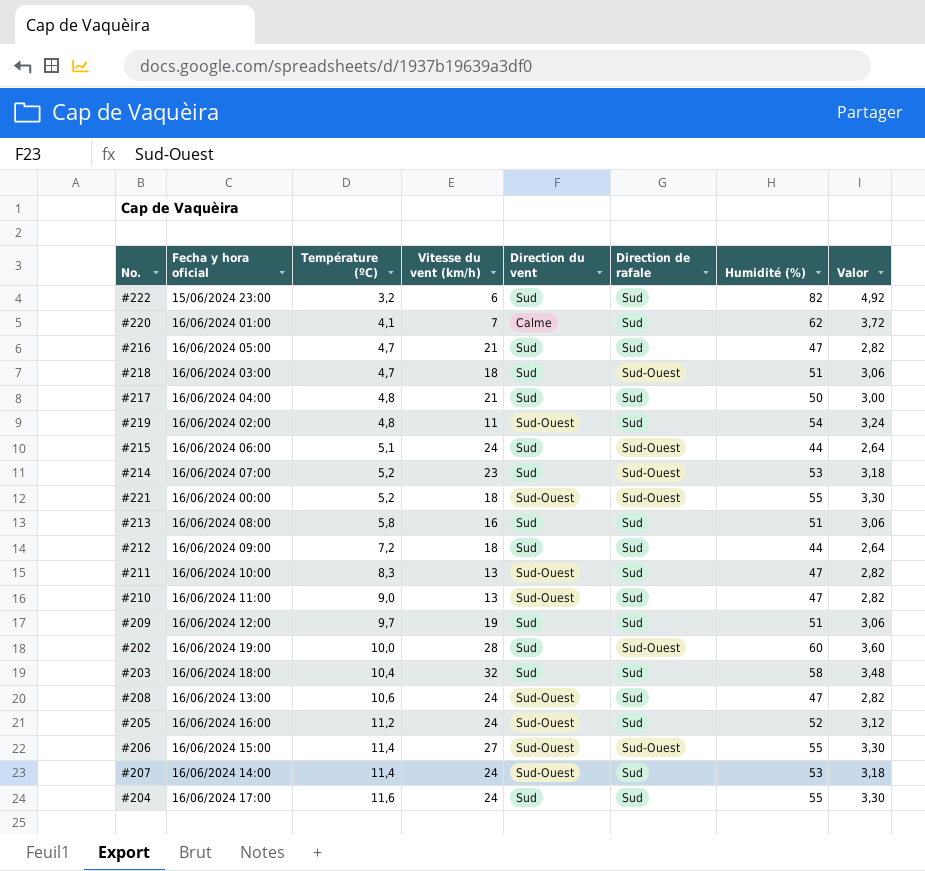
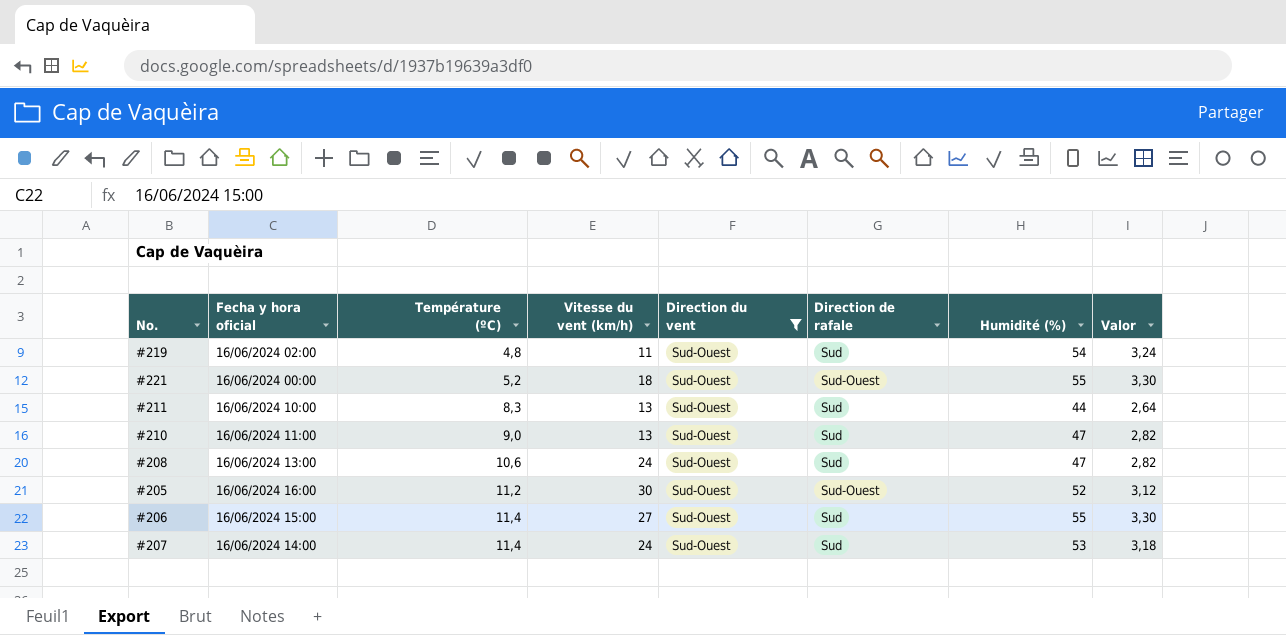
filter: none -> Direction du vent = Sud-Ouest
#211 | Humidité (%): 47 -> 44
#211 | Valor: 2,82 -> 2,64
#205 | Vitesse du vent (km/h): 24 -> 30
#205 | Direction de rafale: Sud -> Sud-Ouest
#206 | Direction de rafale: Sud-Ouest -> Sud

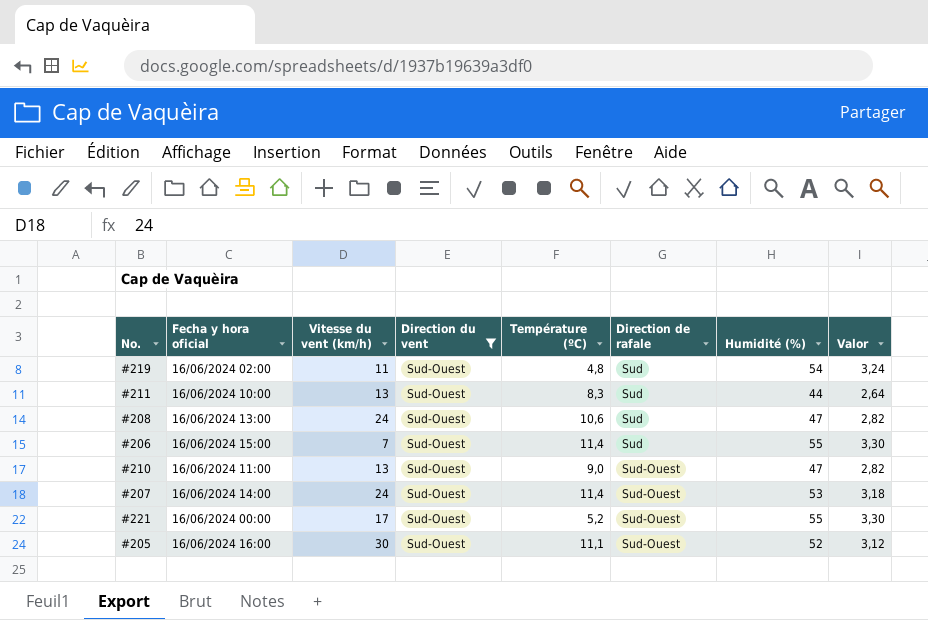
row order: Température (ºC) ascending -> Direction de rafale ascending
column Température (ºC) | position: 3 -> 5
#206 | Vitesse du vent (km/h): 27 -> 7
#210 | Direction de rafale: Sud -> Sud-Ouest
#207 | Direction de rafale: Sud -> Sud-Ouest
#221 | Vitesse du vent (km/h): 18 -> 17
#205 | Température (ºC): 11,2 -> 11,1

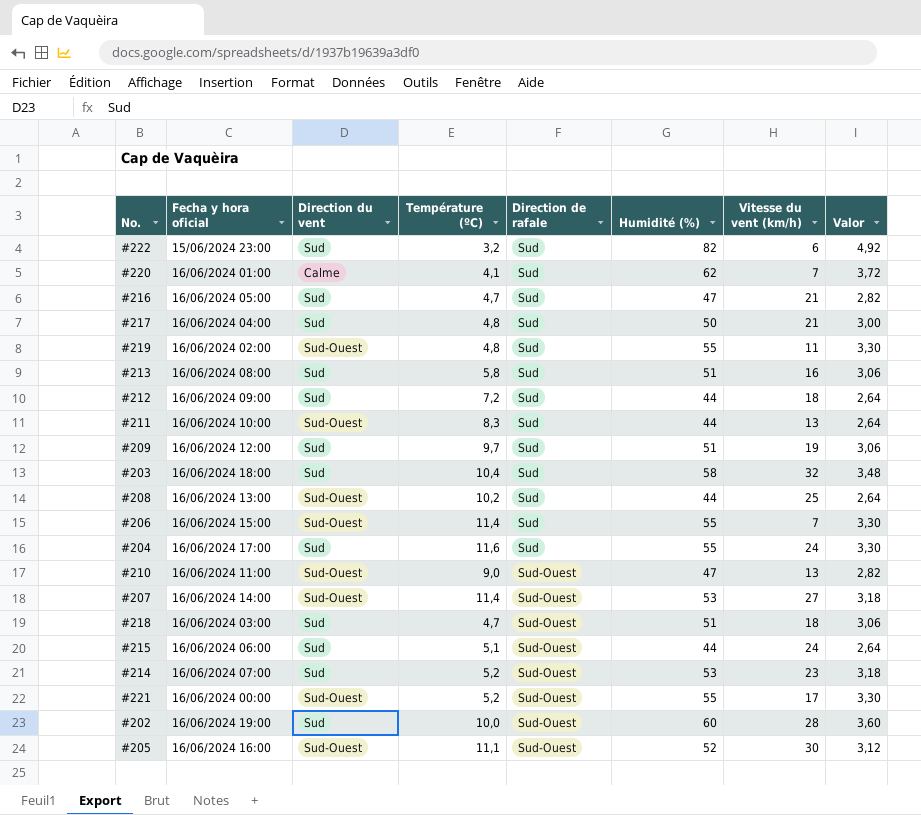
filter: Direction du vent = Sud-Ouest -> none
column Vitesse du vent (km/h) | position: 3 -> 7
#219 | Humidité (%): 54 -> 55
#219 | Valor: 3,24 -> 3,30
#208 | Température (ºC): 10,6 -> 10,2
#208 | Humidité (%): 47 -> 44
#208 | Vitesse du vent (km/h): 24 -> 25
#208 | Valor: 2,82 -> 2,64
#207 | Vitesse du vent (km/h): 24 -> 27

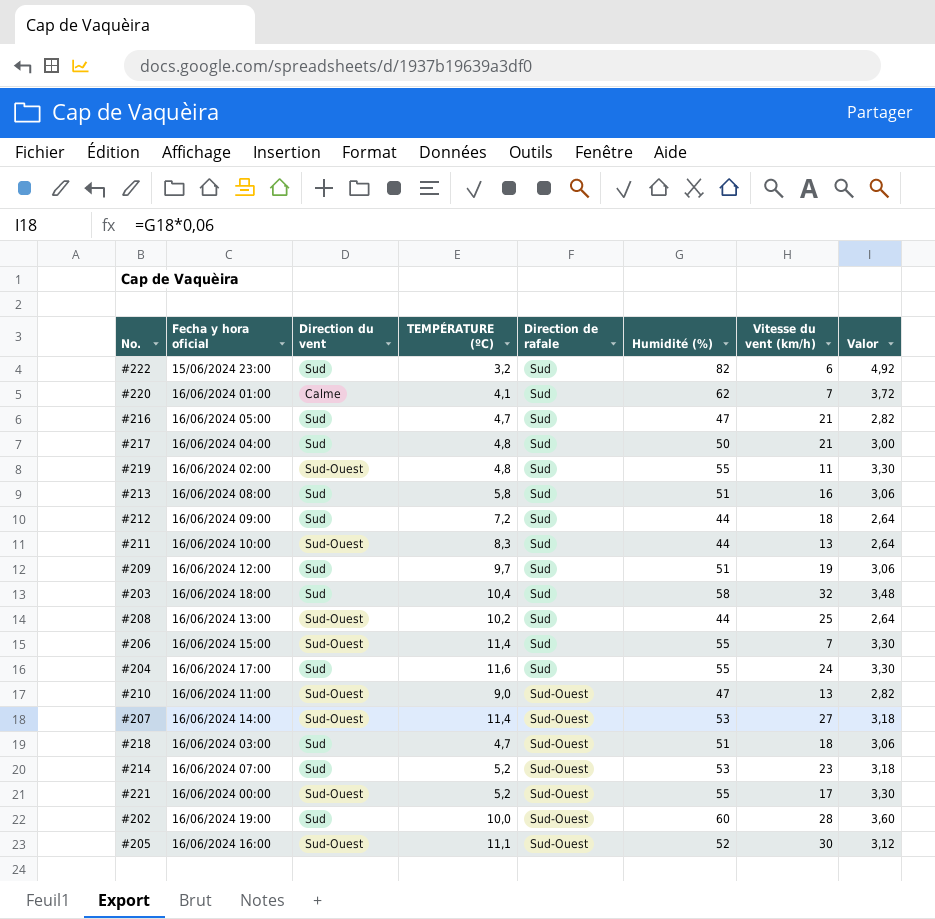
column name: Température (ºC) -> TEMPÉRATURE (ºC)
row #215: 16/06/2024 06:00 | Sud | 5,1 | Sud-Ouest | 44 | 24 | 2,64 -> none

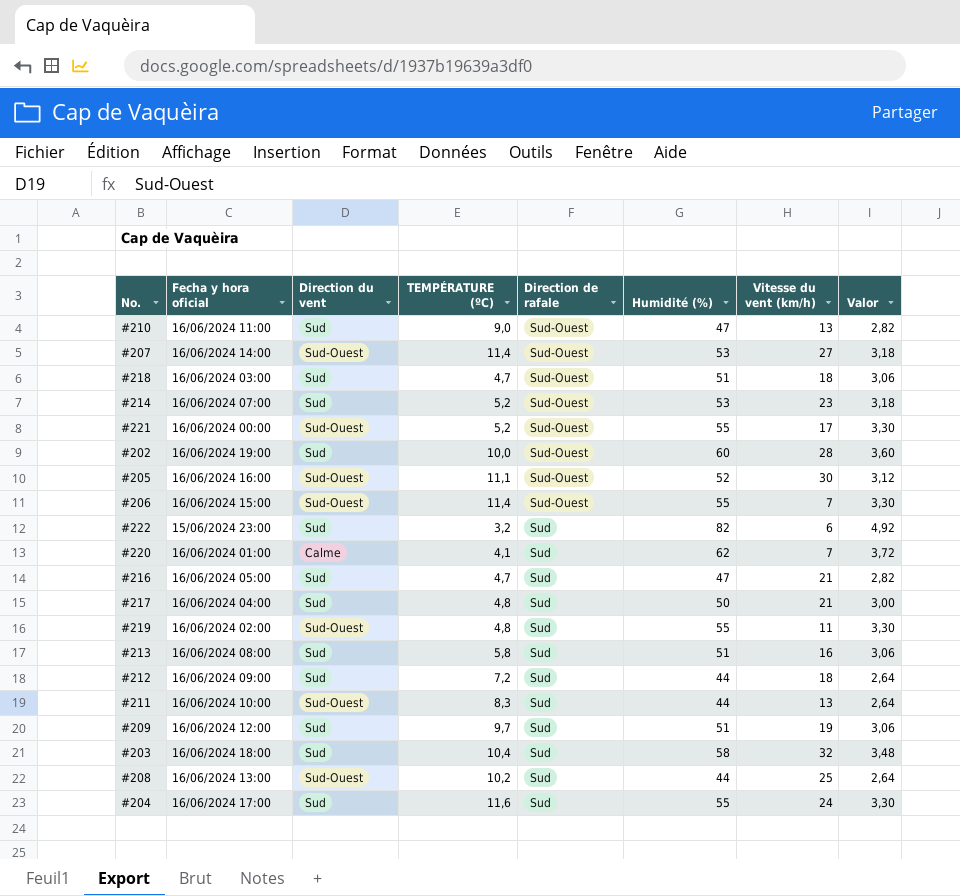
row order: Direction de rafale ascending -> Direction de rafale descending
#210 | Direction du vent: Sud-Ouest -> Sud
#206 | Direction de rafale: Sud -> Sud-Ouest

